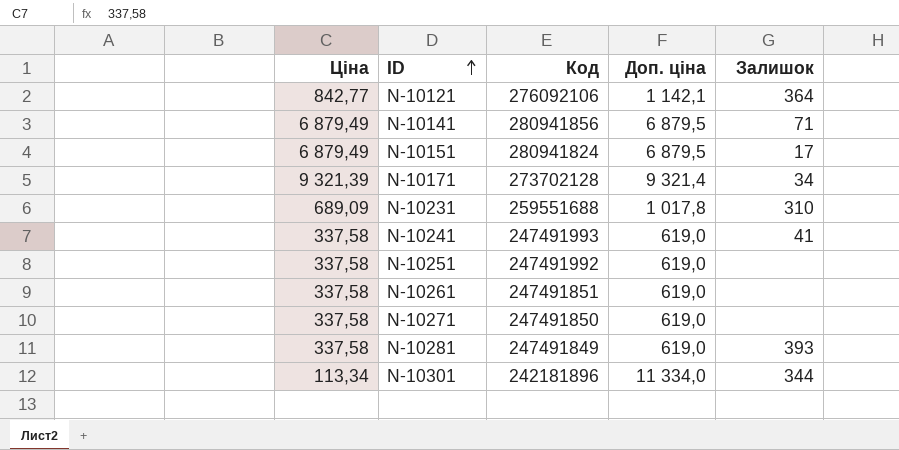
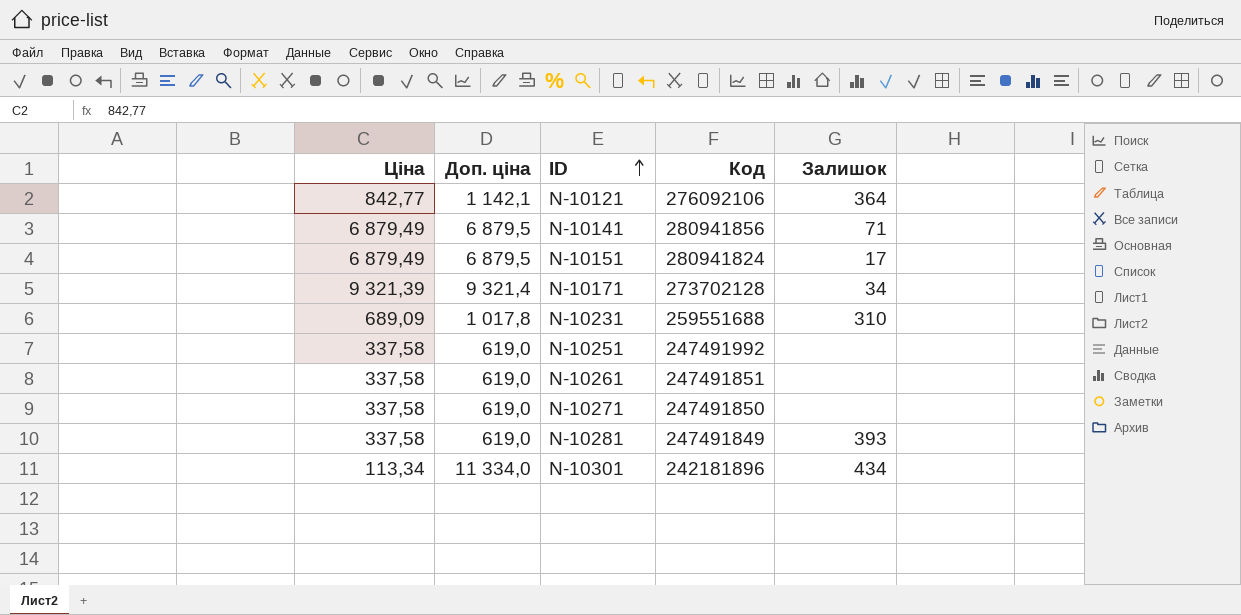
column Доп. ціна | position: 4 -> 2
row N-10241: 337,58 | 247491993 | 619,0 | 41 -> none
N-10301 | Залишок: 344 -> 434

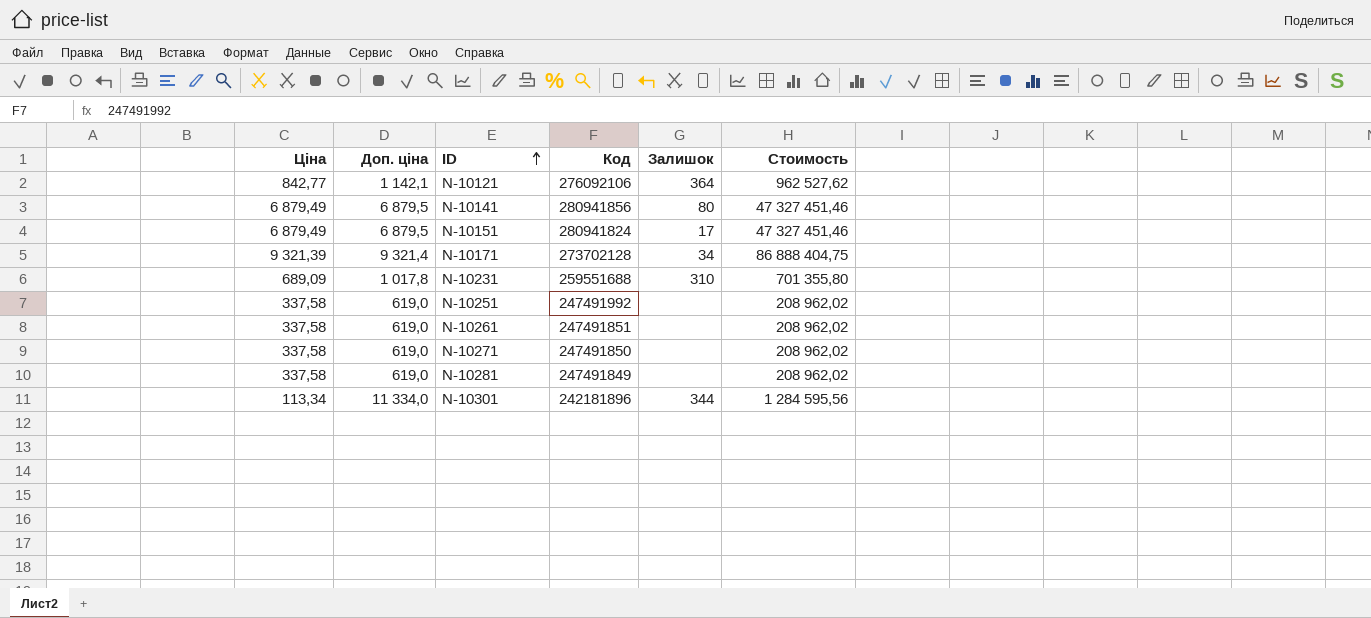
column Стоимость | formula: none -> [Ціна] * [Доп. ціна]
N-10141 | Залишок: 71 -> 80
N-10281 | Залишок: 393 -> none
N-10301 | Залишок: 434 -> 344

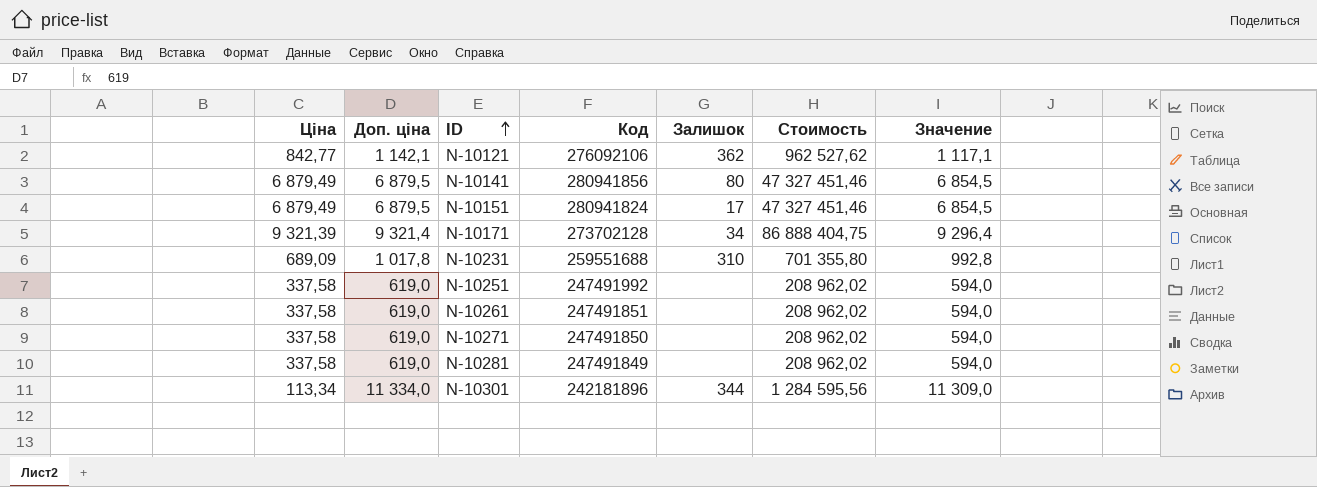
column Значение | formula: none -> [Доп. ціна] - 25
N-10121 | Залишок: 364 -> 362

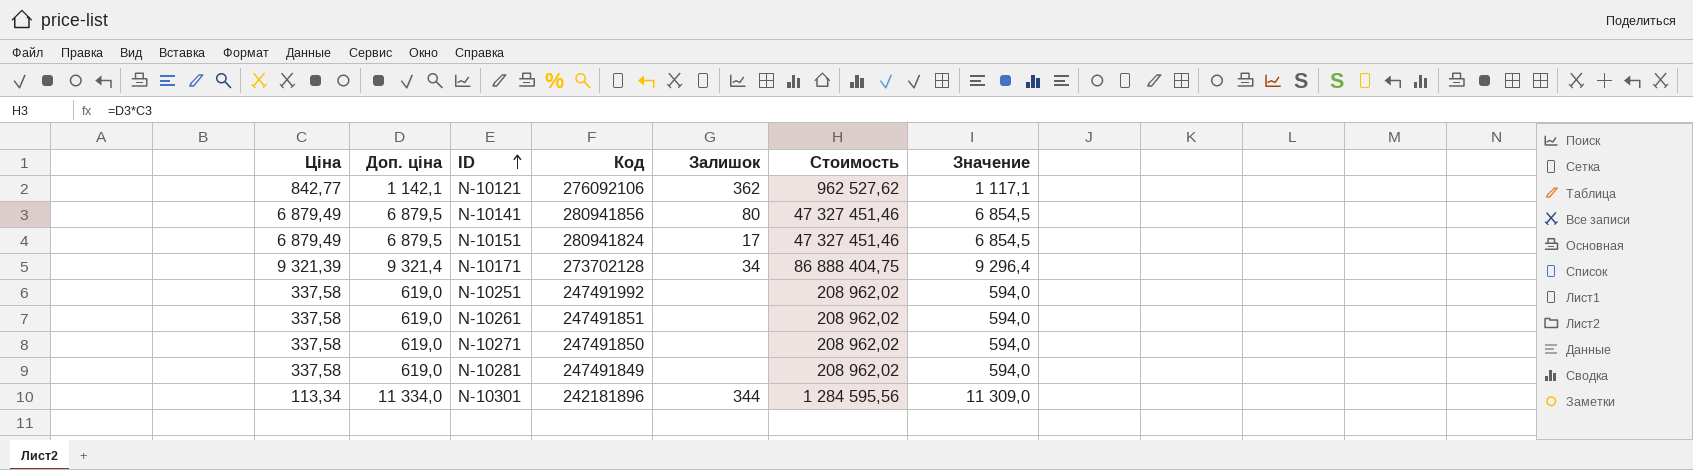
row N-10231: 689,09 | 1 017,8 | 259551688 | 310 | 701 355,80 | 992,8 -> none

